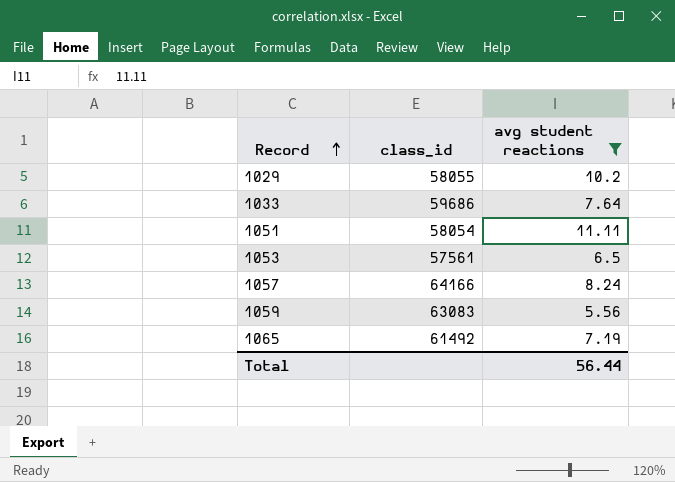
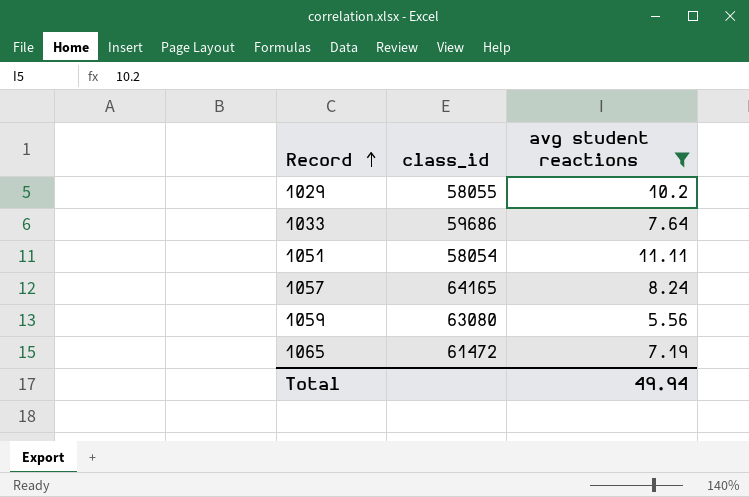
row 1053: 57561 | 6.5 -> none
1057 | class_id: 64166 -> 64165
1059 | class_id: 63083 -> 63080
1065 | class_id: 61492 -> 61472
Total | avg student reactions: 56.44 -> 49.94

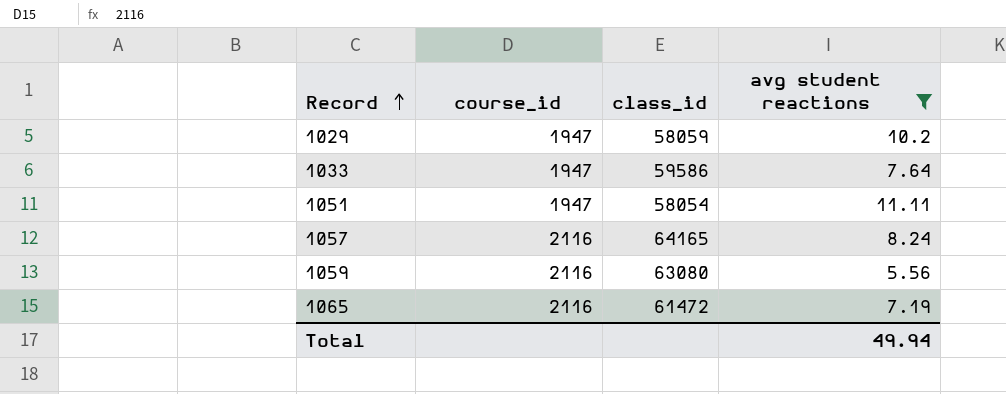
column course_id | position: none -> 2
1029 | class_id: 58055 -> 58059
1033 | class_id: 59686 -> 59586

